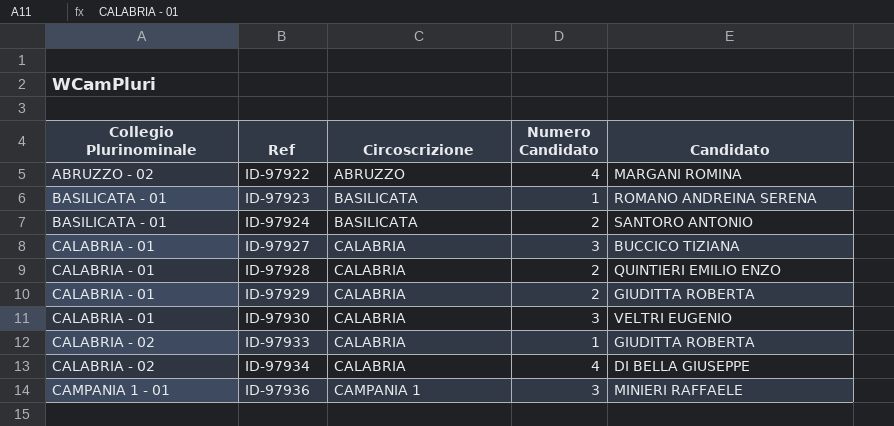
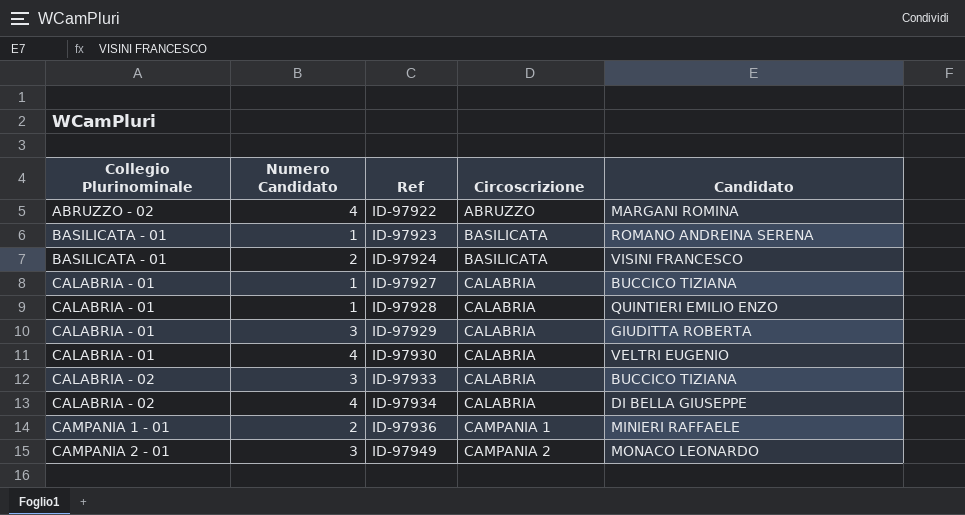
column Numero Candidato | position: 4 -> 2
ID-97924 | Candidato: SANTORO ANTONIO -> VISINI FRANCESCO
ID-97927 | Numero Candidato: 3 -> 1
ID-97928 | Numero Candidato: 2 -> 1
ID-97929 | Numero Candidato: 2 -> 3
ID-97930 | Numero Candidato: 3 -> 4
ID-97933 | Numero Candidato: 1 -> 3
ID-97933 | Candidato: GIUDITTA ROBERTA -> BUCCICO TIZIANA
ID-97936 | Numero Candidato: 3 -> 2
row ID-97949: none -> CAMPANIA 2 - 01 | 3 | CAMPANIA 2 | MONACO LEONARDO

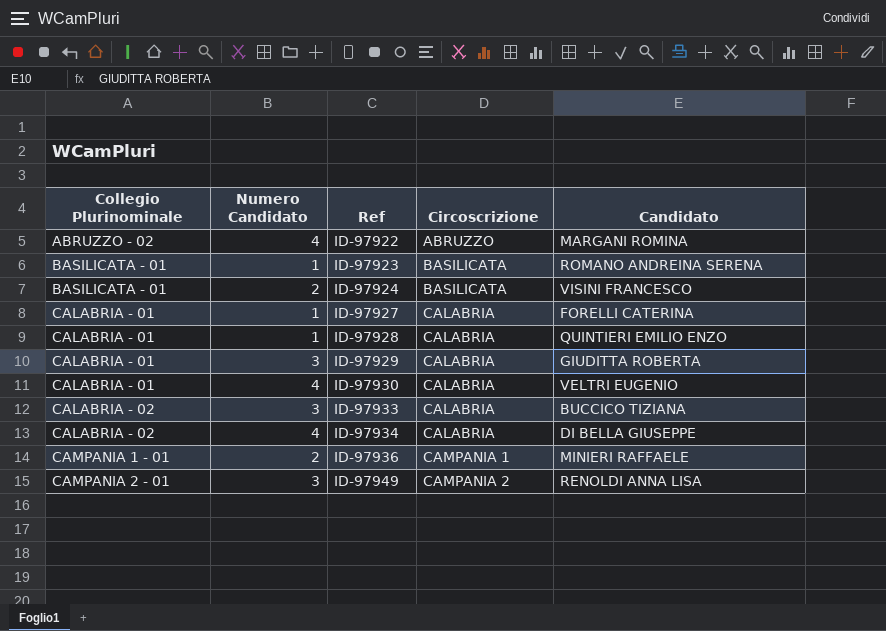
ID-97927 | Candidato: BUCCICO TIZIANA -> FORELLI CATERINA
ID-97949 | Candidato: MONACO LEONARDO -> RENOLDI ANNA LISA

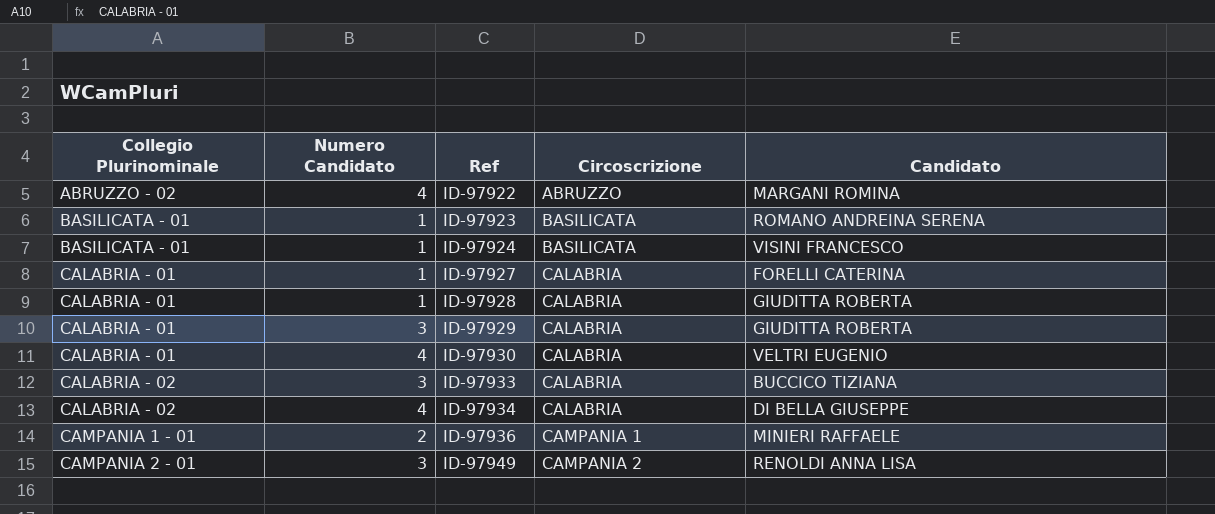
ID-97924 | Numero Candidato: 2 -> 1
ID-97928 | Candidato: QUINTIERI EMILIO ENZO -> GIUDITTA ROBERTA

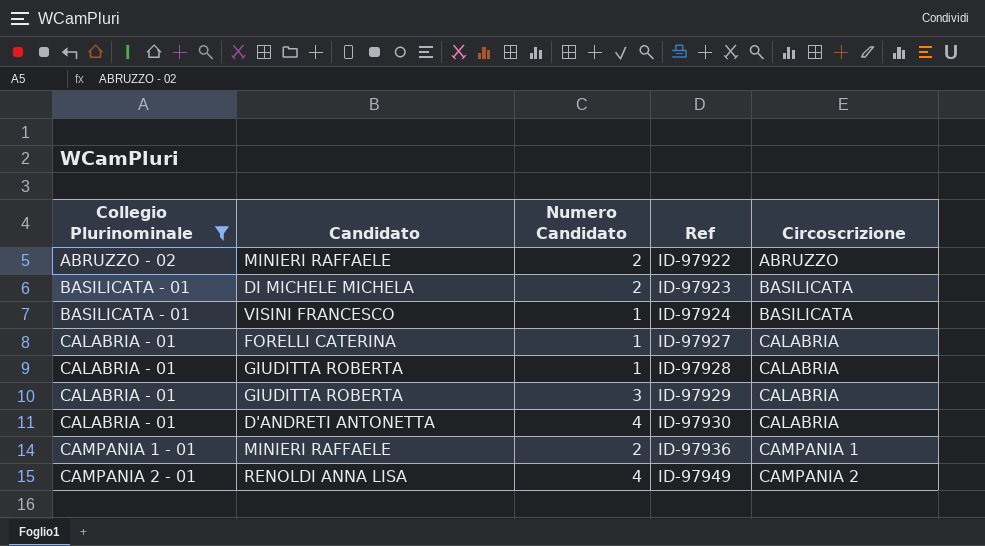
filter: none -> Collegio Plurinominale != CALABRIA - 02
column Candidato | position: 5 -> 2
ID-97922 | Candidato: MARGANI ROMINA -> MINIERI RAFFAELE
ID-97922 | Numero Candidato: 4 -> 2
ID-97923 | Candidato: ROMANO ANDREINA SERENA -> DI MICHELE MICHELA
ID-97923 | Numero Candidato: 1 -> 2
ID-97930 | Candidato: VELTRI EUGENIO -> D'ANDRETI ANTONETTA
ID-97949 | Numero Candidato: 3 -> 4

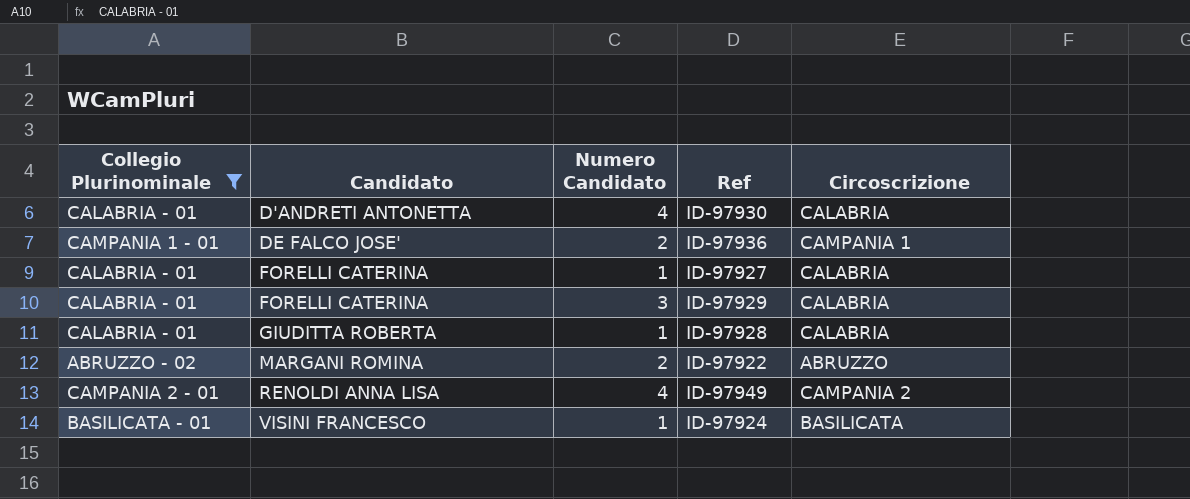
row order: Collegio Plurinominale ascending -> Candidato ascending
row ID-97923: BASILICATA - 01 | DI MICHELE MICHELA | 2 | BASILICATA -> none
ID-97936 | Candidato: MINIERI RAFFAELE -> DE FALCO JOSE'
ID-97929 | Candidato: GIUDITTA ROBERTA -> FORELLI CATERINA
ID-97922 | Candidato: MINIERI RAFFAELE -> MARGANI ROMINA

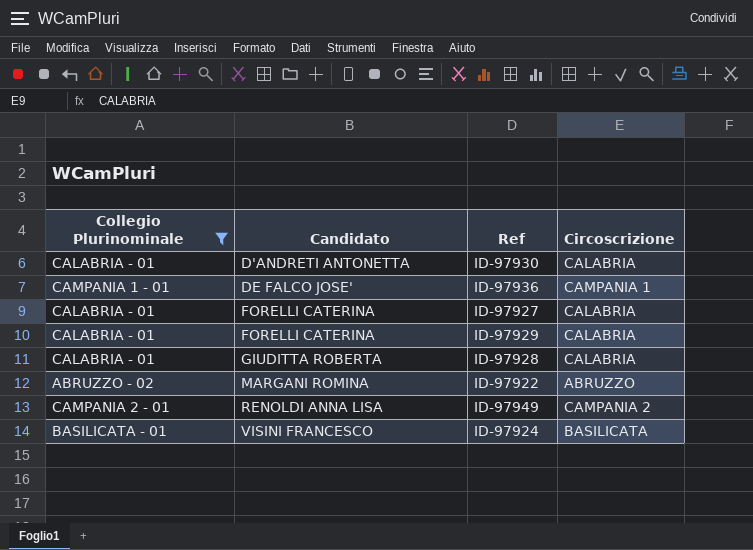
column Numero Candidato | position: 3 -> none

